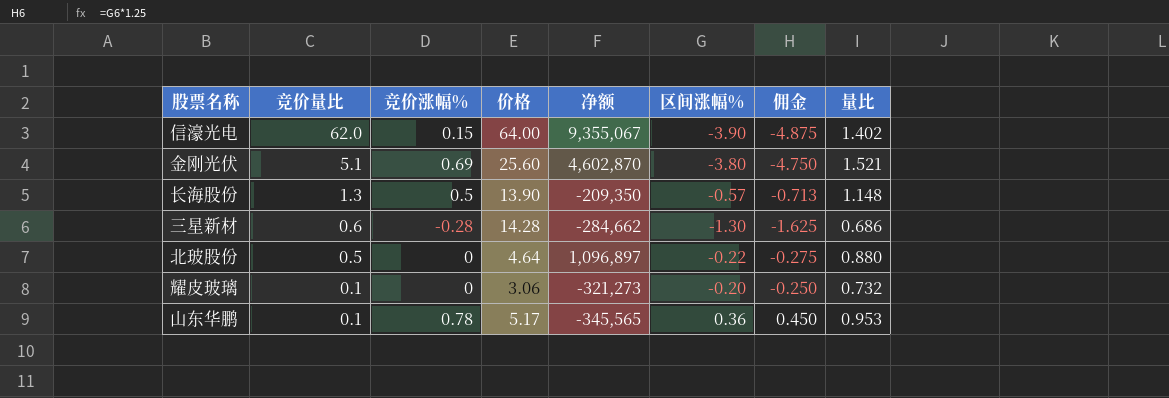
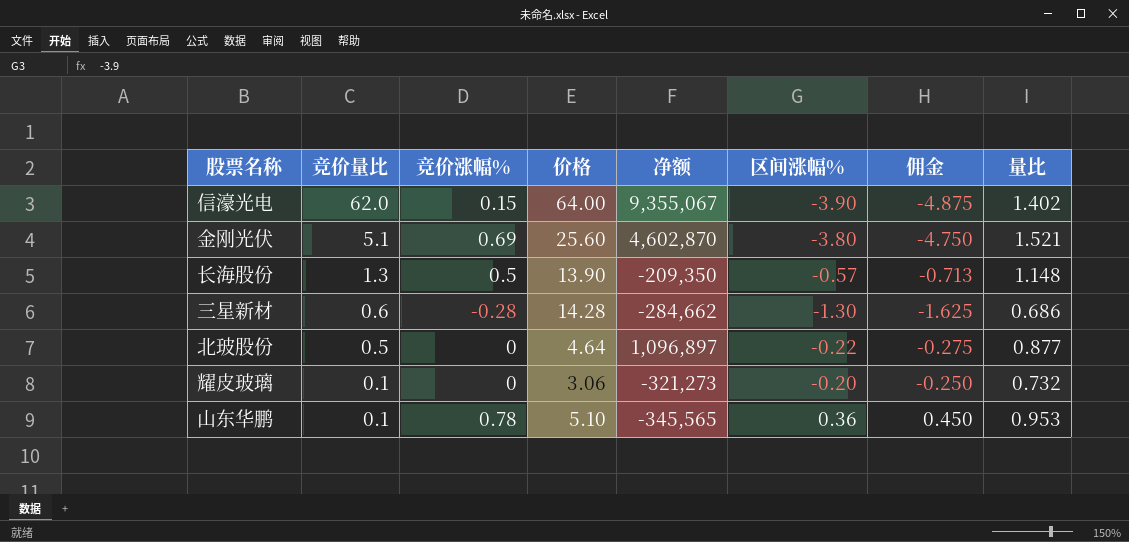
北玻股份 | 量比: 0.880 -> 0.877
山东华鹏 | 价格: 5.17 -> 5.10

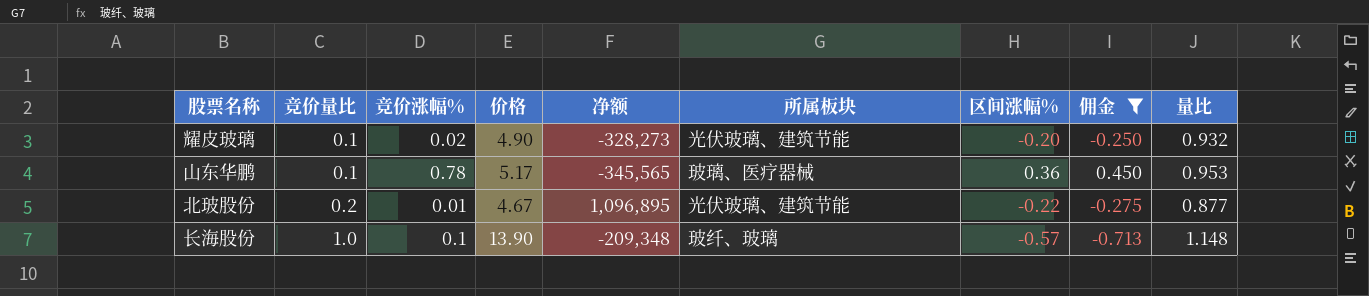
filter: none -> 佣金 >= -0.713
row order: 竞价量比 descending -> 竞价量比 ascending
column 所属板块 | position: none -> 6
耀皮玻璃 | 竞价涨幅%: 0 -> 0.02
耀皮玻璃 | 价格: 3.06 -> 4.90
耀皮玻璃 | 净额: -321,273 -> -328,273
耀皮玻璃 | 量比: 0.732 -> 0.932
山东华鹏 | 价格: 5.10 -> 5.17
北玻股份 | 竞价量比: 0.5 -> 0.2
北玻股份 | 竞价涨幅%: 0 -> 0.01
北玻股份 | 价格: 4.64 -> 4.67
北玻股份 | 净额: 1,096,897 -> 1,096,895
长海股份 | 竞价量比: 1.3 -> 1.0
长海股份 | 竞价涨幅%: 0.5 -> 0.1
长海股份 | 净额: -209,350 -> -209,348

